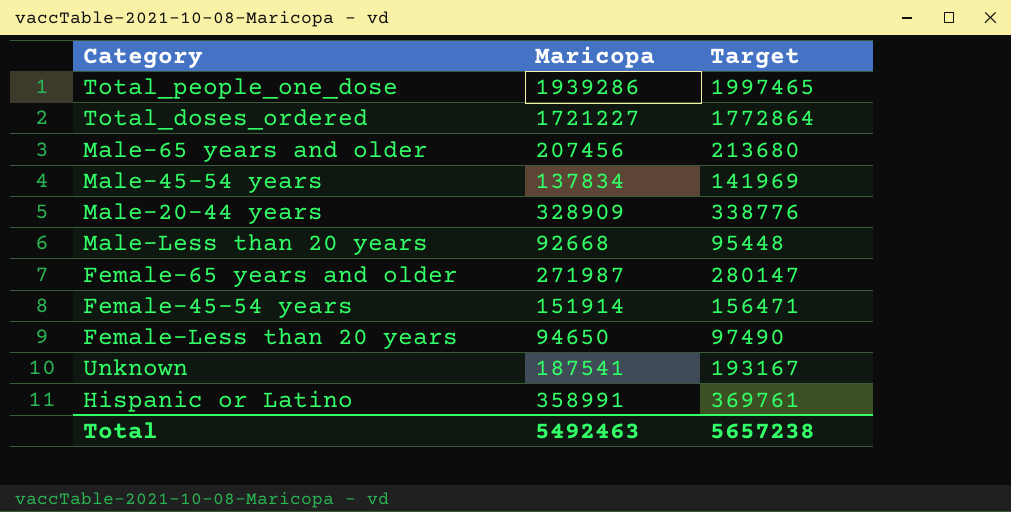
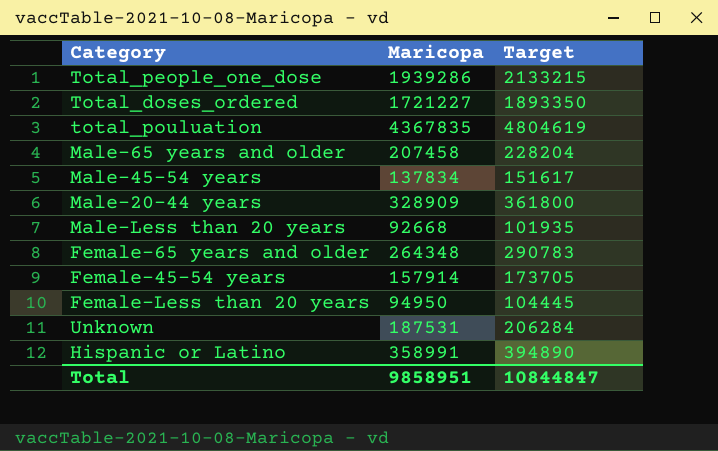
column Target | formula: [Maricopa] * 1.03 -> [Maricopa] * 1.1
row total_pouluation: none -> 4367835 | 4804619
Male-65 years and older | Maricopa: 207456 -> 207458
Female-65 years and older | Maricopa: 271987 -> 264348
Female-45-54 years | Maricopa: 151914 -> 157914
Female-Less than 20 years | Maricopa: 94650 -> 94950
Unknown | Maricopa: 187541 -> 187531
Total | Maricopa: 5492463 -> 9858951
Total | Target: 5657238 -> 10844847

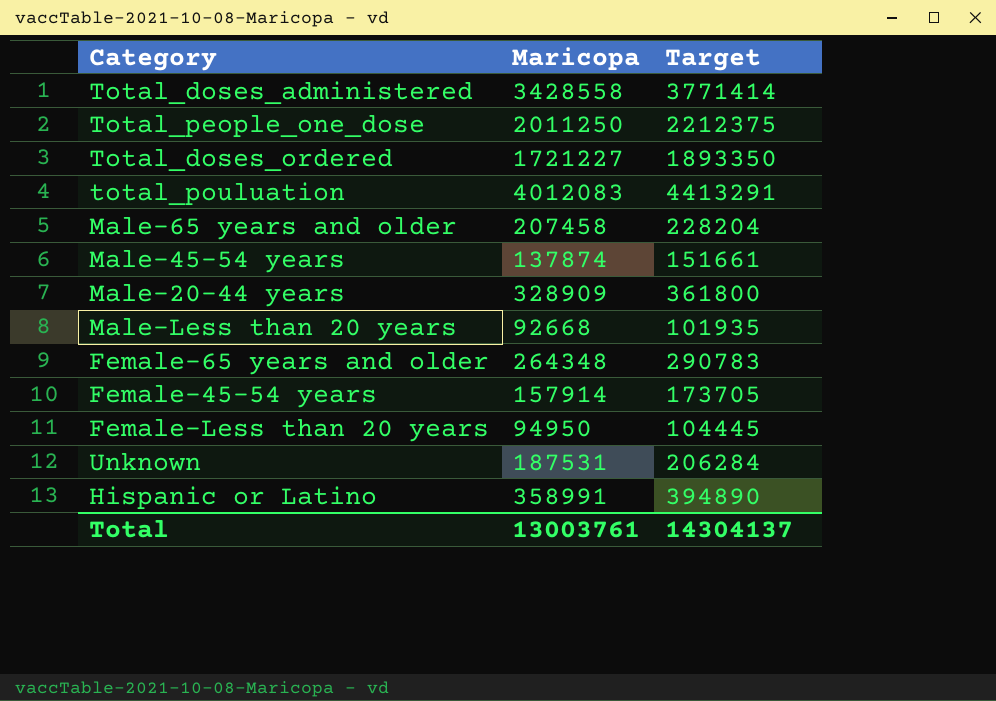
row Total_doses_administered: none -> 3428558 | 3771414
Total_people_one_dose | Maricopa: 1939286 -> 2011250
Total_people_one_dose | Target: 2133215 -> 2212375
total_pouluation | Maricopa: 4367835 -> 4012083
total_pouluation | Target: 4804619 -> 4413291
Male-45-54 years | Maricopa: 137834 -> 137874
Male-45-54 years | Target: 151617 -> 151661
Total | Maricopa: 9858951 -> 13003761
Total | Target: 10844847 -> 14304137

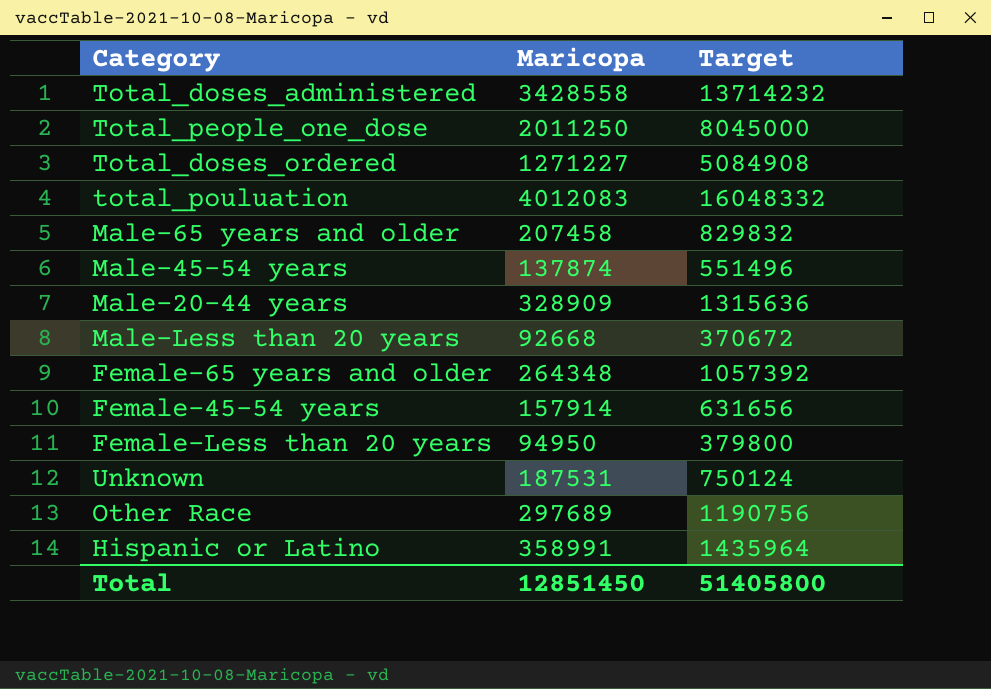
column Target | formula: [Maricopa] * 1.1 -> [Maricopa] * 4
Total_doses_ordered | Maricopa: 1721227 -> 1271227
row Other Race: none -> 297689 | 1190756
Total | Maricopa: 13003761 -> 12851450
Total | Target: 14304137 -> 51405800

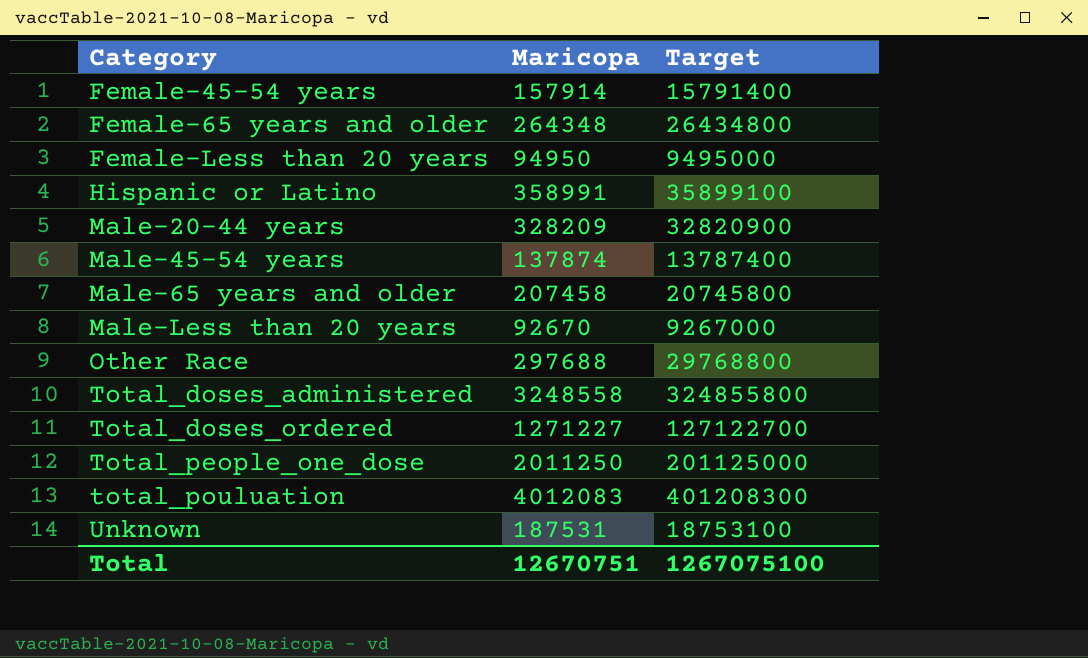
row order: none -> Category ascending
column Target | formula: [Maricopa] * 4 -> [Maricopa] * 100
Male-20-44 years | Maricopa: 328909 -> 328209
Male-Less than 20 years | Maricopa: 92668 -> 92670
Other Race | Maricopa: 297689 -> 297688
Total_doses_administered | Maricopa: 3428558 -> 3248558
Total | Maricopa: 12851450 -> 12670751
Total | Target: 51405800 -> 1267075100

